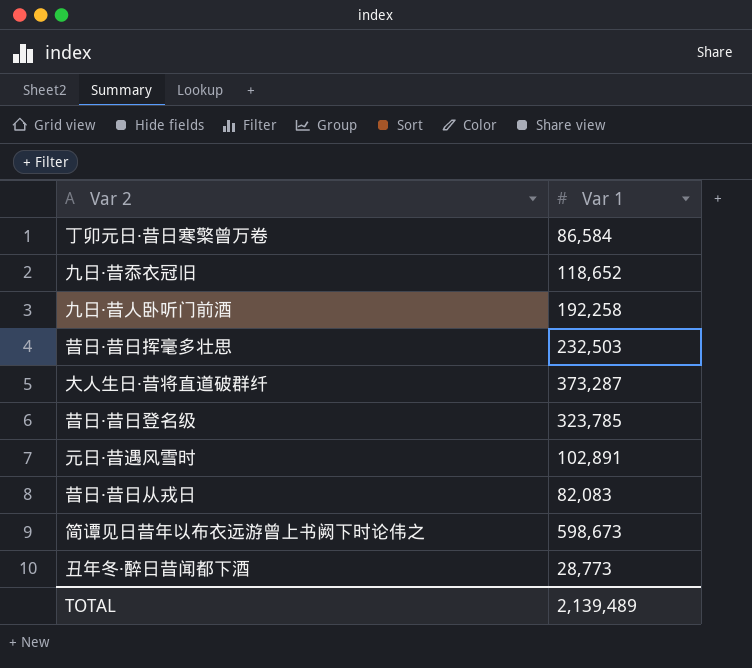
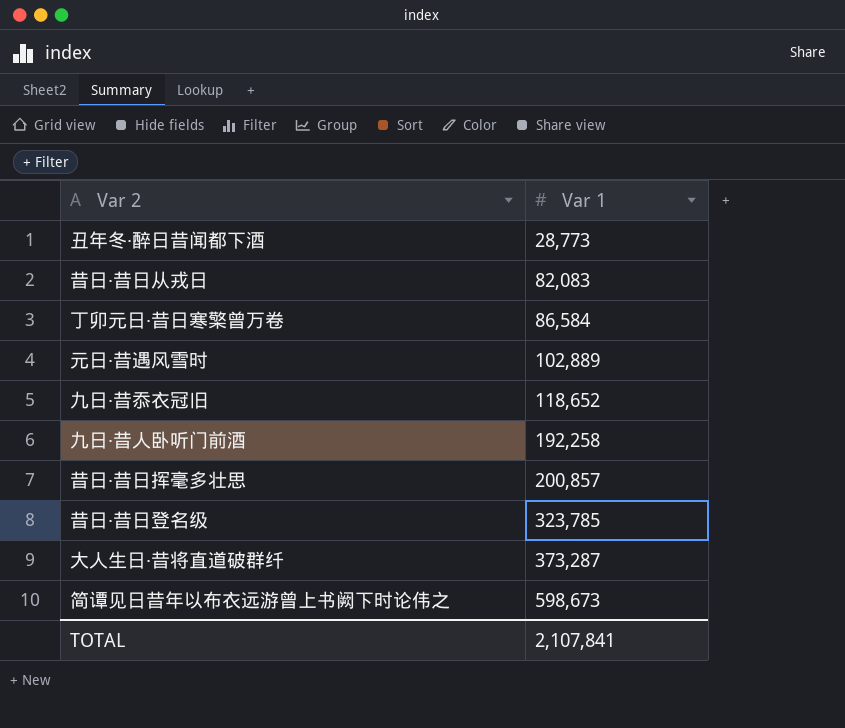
row order: none -> Var 1 ascending
元日·昔遇风雪时 | Var 1: 102,891 -> 102,889
昔日·昔日挥毫多壮思 | Var 1: 232,503 -> 200,857
TOTAL | Var 1: 2,139,489 -> 2,107,841

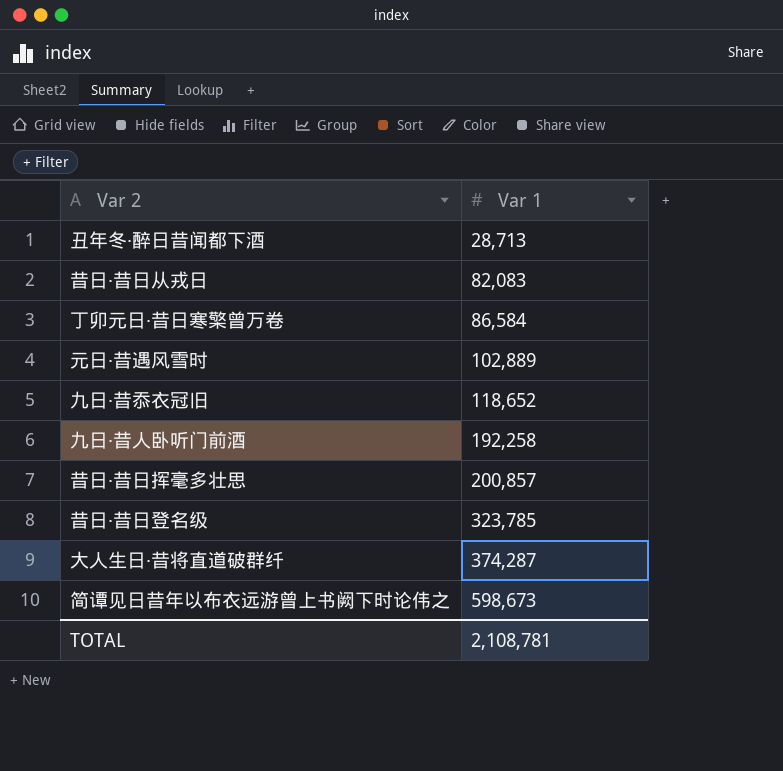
丑年冬·醉日昔闻都下酒 | Var 1: 28,773 -> 28,713
大人生日·昔将直道破群纤 | Var 1: 373,287 -> 374,287
TOTAL | Var 1: 2,107,841 -> 2,108,781

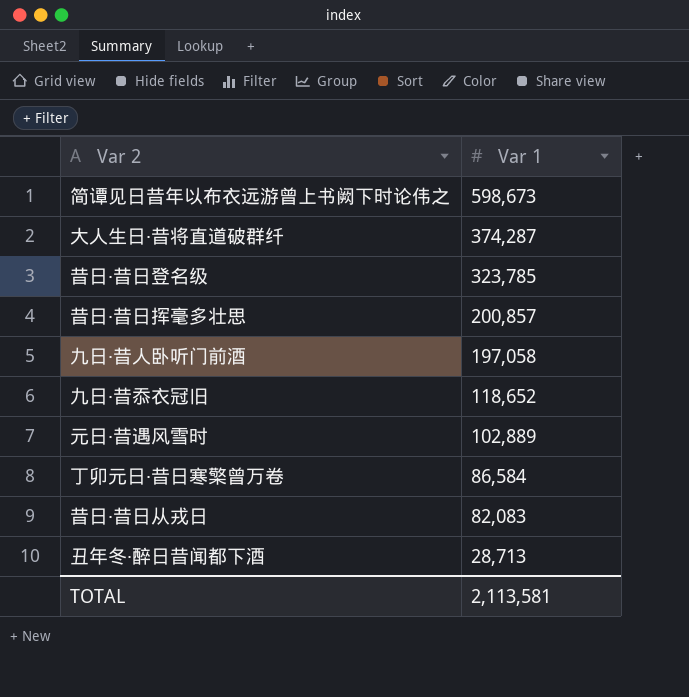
row order: Var 1 ascending -> Var 1 descending
九日·昔人卧听门前酒 | Var 1: 192,258 -> 197,058
TOTAL | Var 1: 2,108,781 -> 2,113,581

